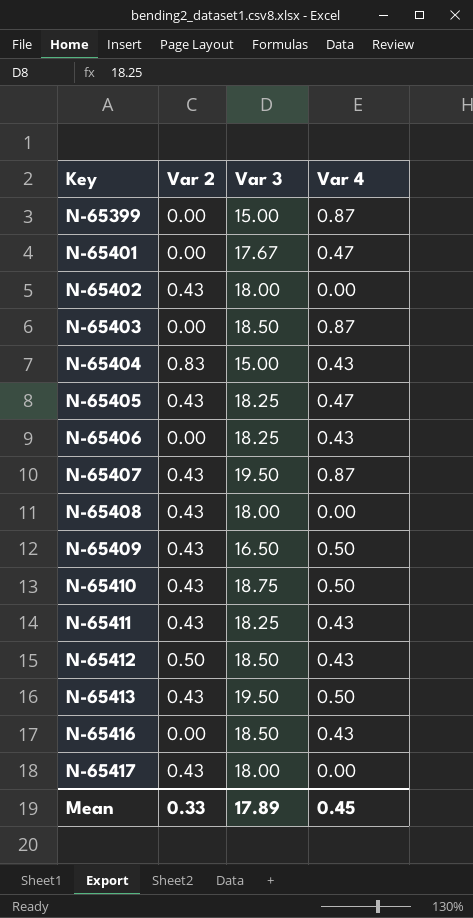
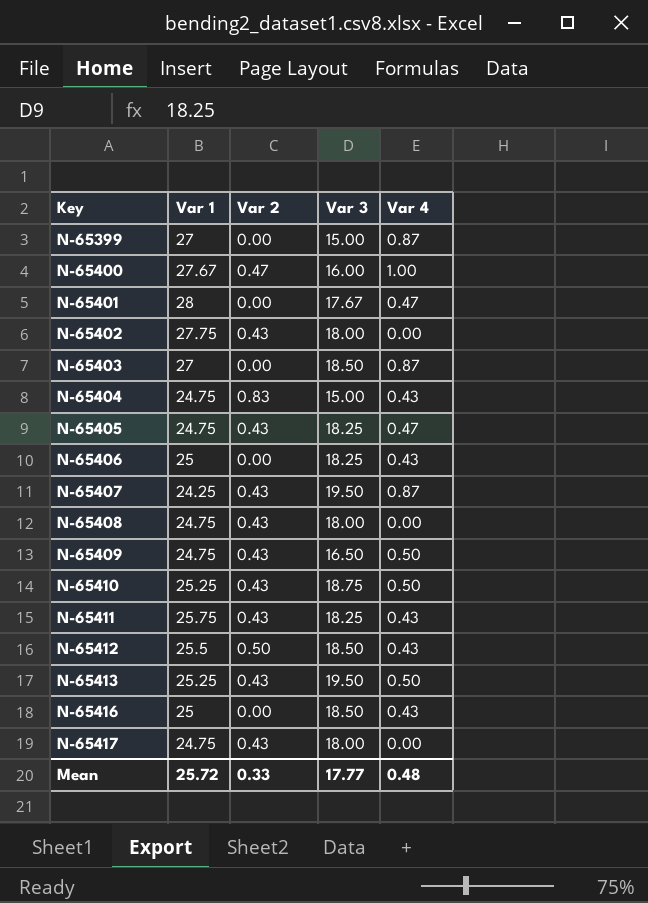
column Var 1 | position: none -> 2
row N-65400: none -> 27.67 | 0.47 | 16.00 | 1.00
Mean | Var 3: 17.89 -> 17.77
Mean | Var 4: 0.45 -> 0.48

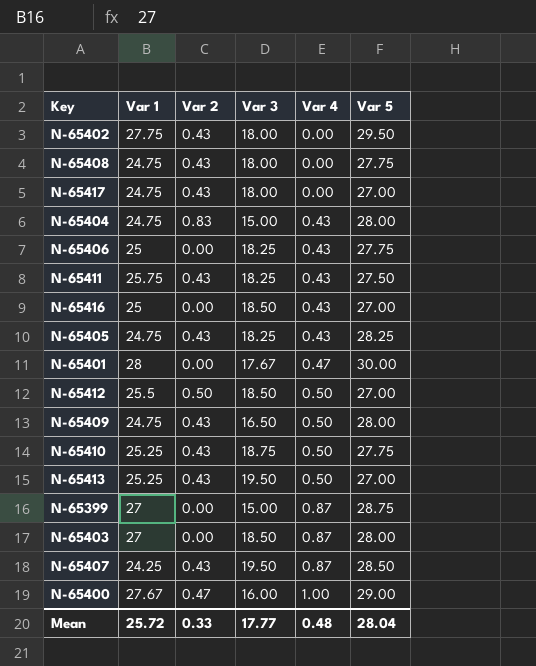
row order: Key ascending -> Var 4 ascending
column Var 5 | position: none -> 6
N-65405 | Var 4: 0.47 -> 0.43
N-65412 | Var 4: 0.43 -> 0.50

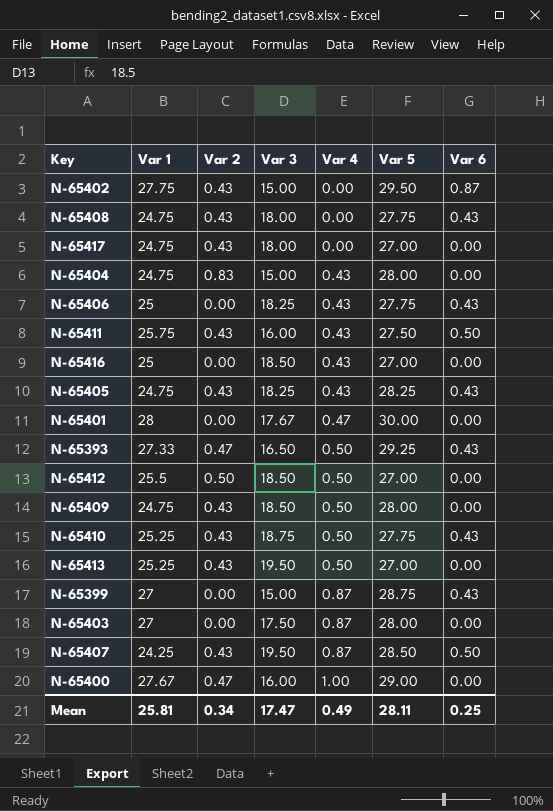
column Var 6 | position: none -> 7
N-65402 | Var 3: 18.00 -> 15.00
N-65411 | Var 3: 18.25 -> 16.00
row N-65393: none -> 27.33 | 0.47 | 16.50 | 0.50 | 29.25 | 0.43
N-65409 | Var 3: 16.50 -> 18.50
N-65403 | Var 3: 18.50 -> 17.50
Mean | Var 1: 25.72 -> 25.81
Mean | Var 2: 0.33 -> 0.34
Mean | Var 3: 17.77 -> 17.47
Mean | Var 4: 0.48 -> 0.49
Mean | Var 5: 28.04 -> 28.11

